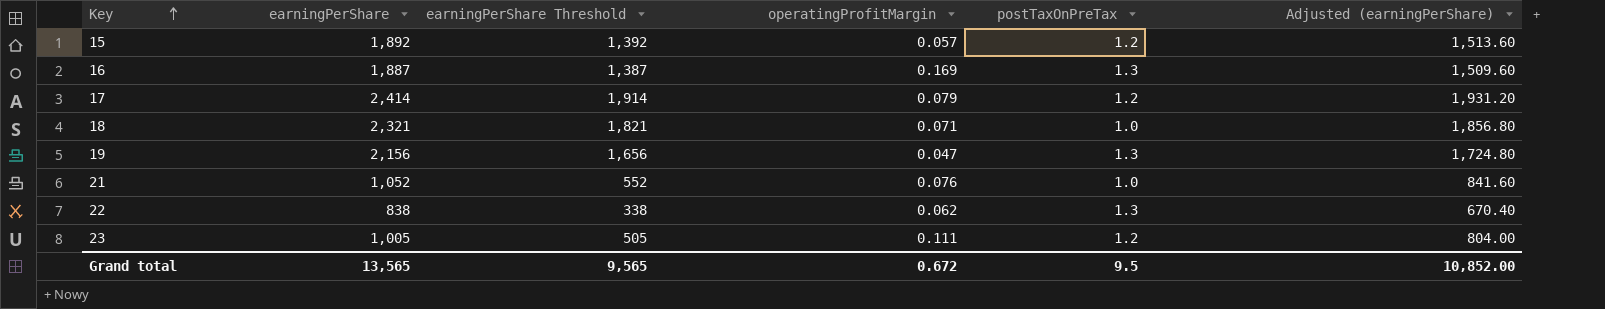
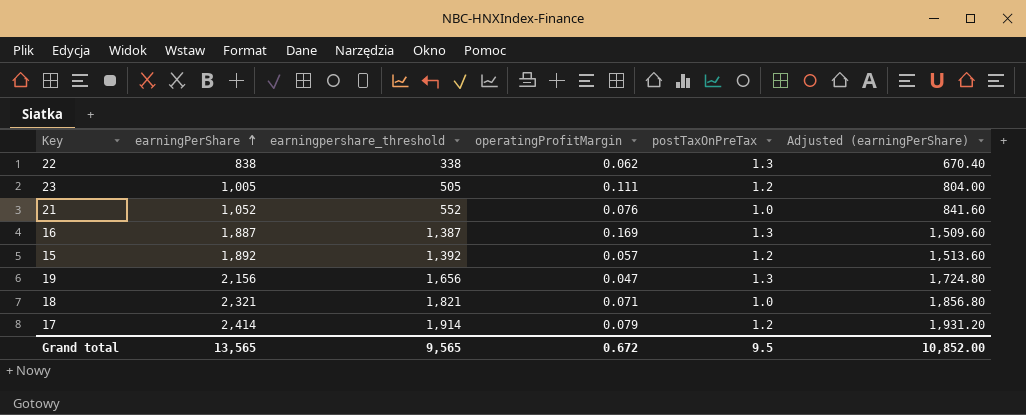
row order: Key ascending -> earningPerShare ascending
column name: earningPerShare Threshold -> earningpershare_threshold

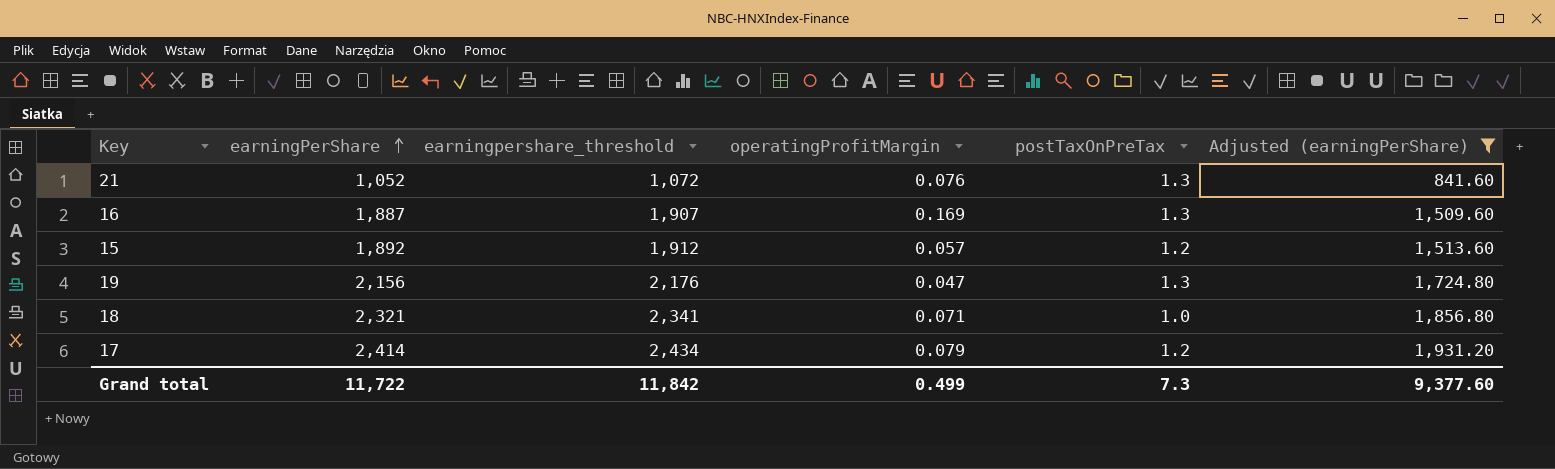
filter: none -> Adjusted (earningPerShare) >= 841.60
column earningpershare_threshold | formula: [earningPerShare] - 500 -> [earningPerShare] + 20
21 | postTaxOnPreTax: 1.0 -> 1.3
Grand total | earningPerShare: 13,565 -> 11,722
Grand total | earningpershare_threshold: 9,565 -> 11,842
Grand total | operatingProfitMargin: 0.672 -> 0.499
Grand total | postTaxOnPreTax: 9.5 -> 7.3
Grand total | Adjusted (earningPerShare): 10,852.00 -> 9,377.60

